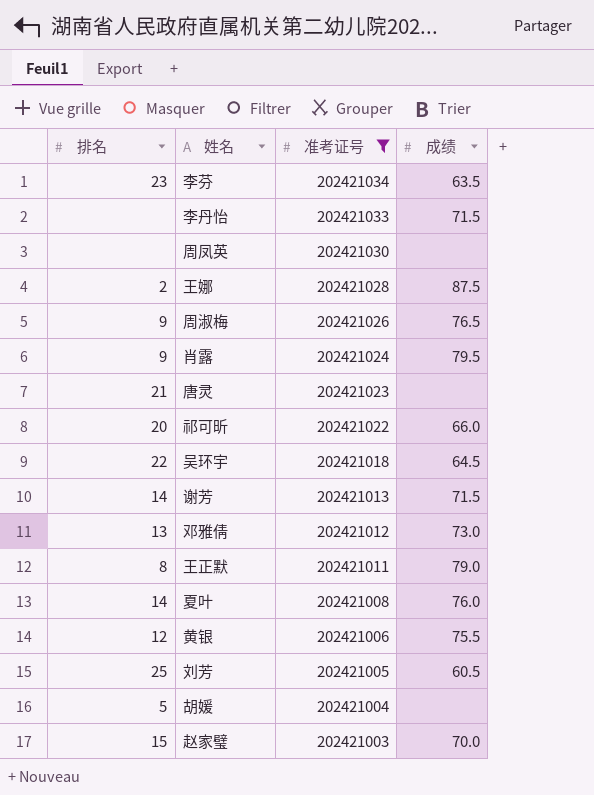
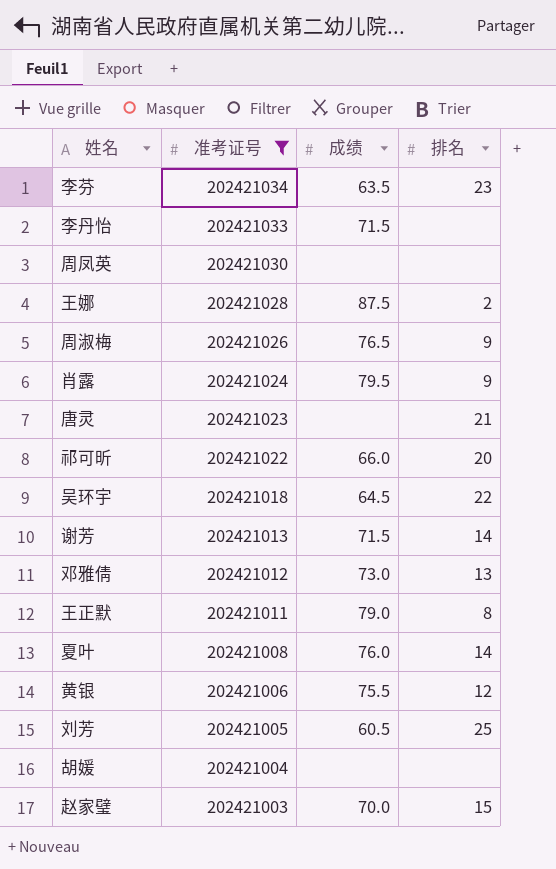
column 排名 | position: 1 -> 4
胡媛 | 排名: 5 -> none

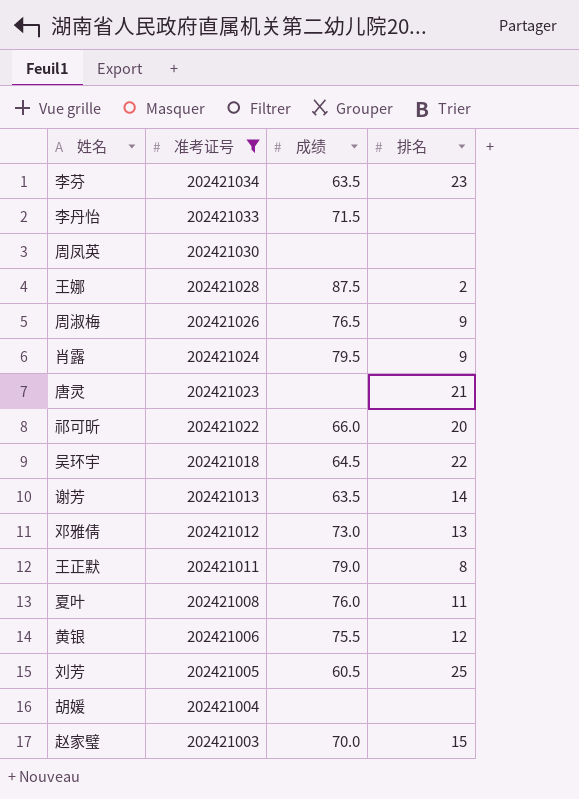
谢芳 | 成绩: 71.5 -> 63.5
夏叶 | 排名: 14 -> 11

